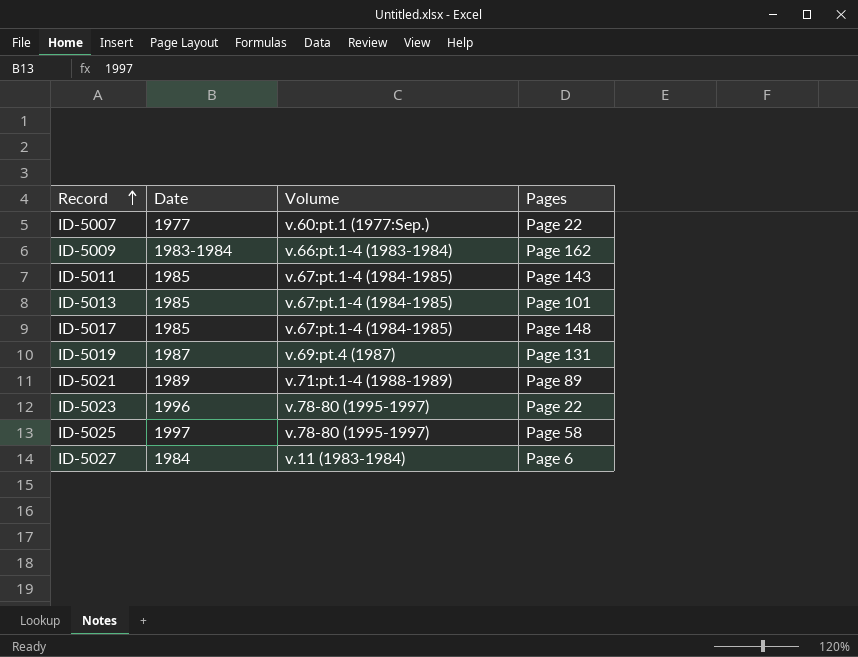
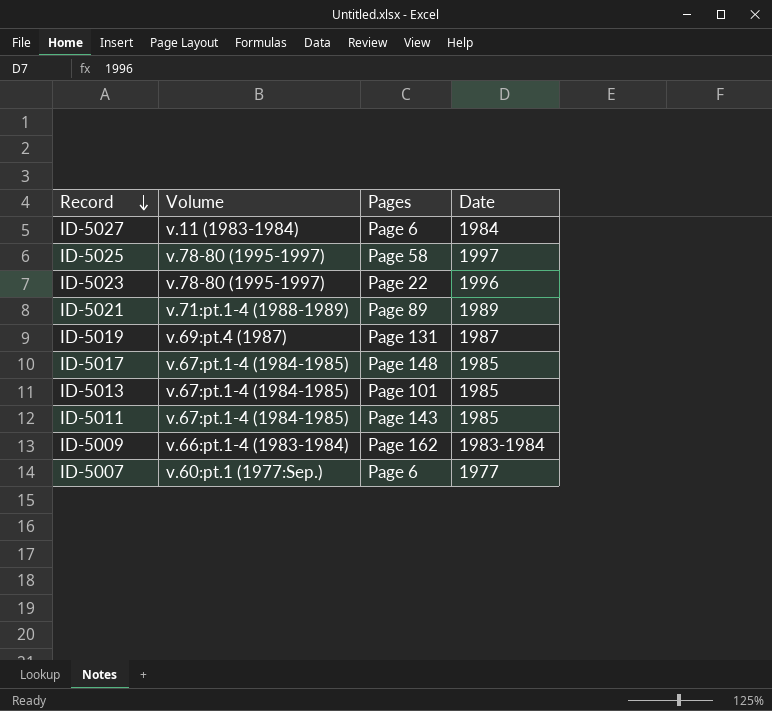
row order: Record ascending -> Record descending
column Date | position: 2 -> 4
ID-5007 | Pages: Page 22 -> Page 6

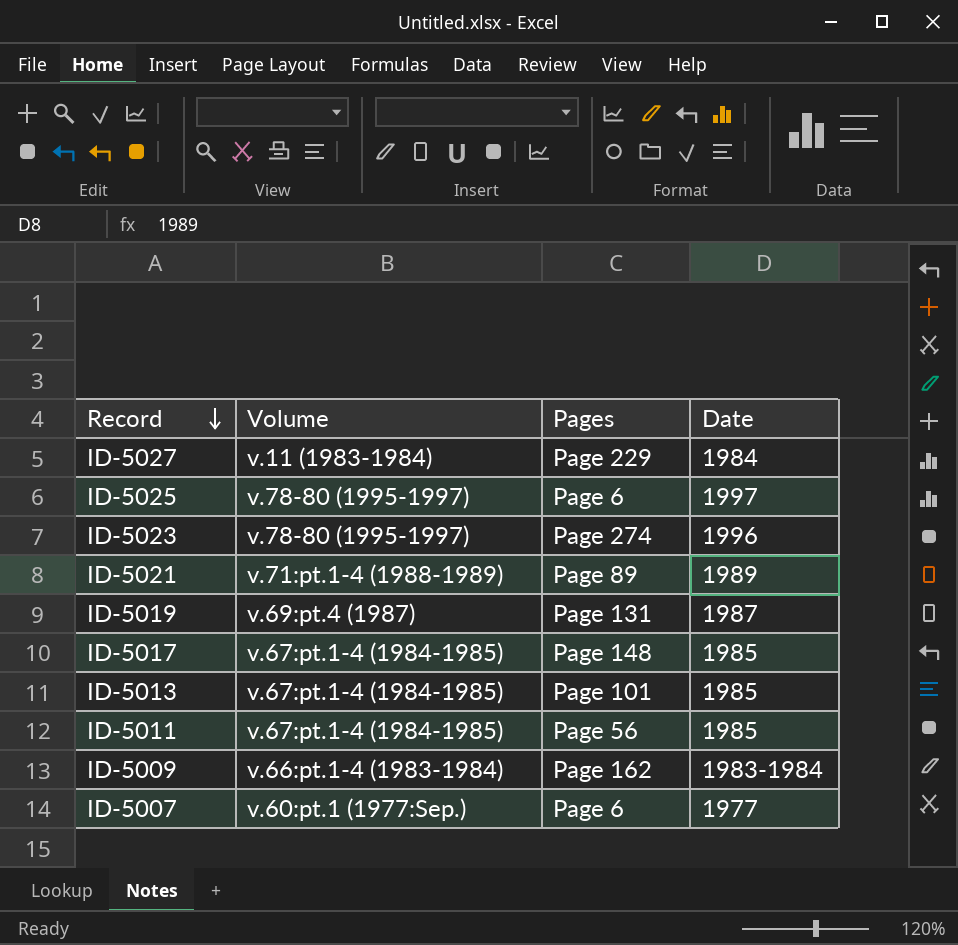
ID-5027 | Pages: Page 6 -> Page 229
ID-5025 | Pages: Page 58 -> Page 6
ID-5023 | Pages: Page 22 -> Page 274
ID-5011 | Pages: Page 143 -> Page 56

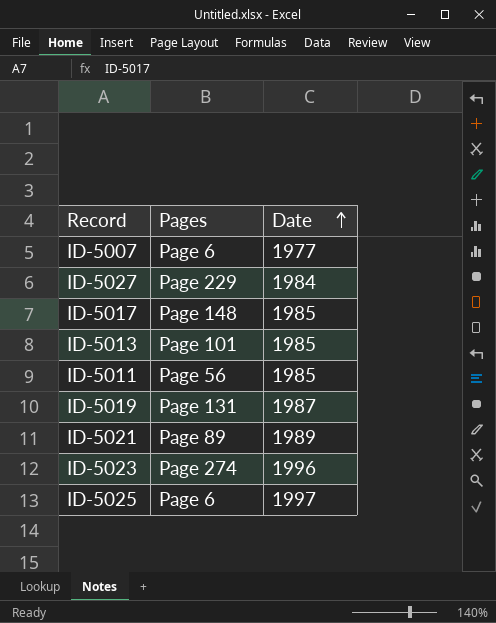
row order: Record descending -> Date ascending
column Volume | position: 2 -> none
row ID-5009: v.66:pt.1-4 (1983-1984) | Page 162 | 1983-1984 -> none

